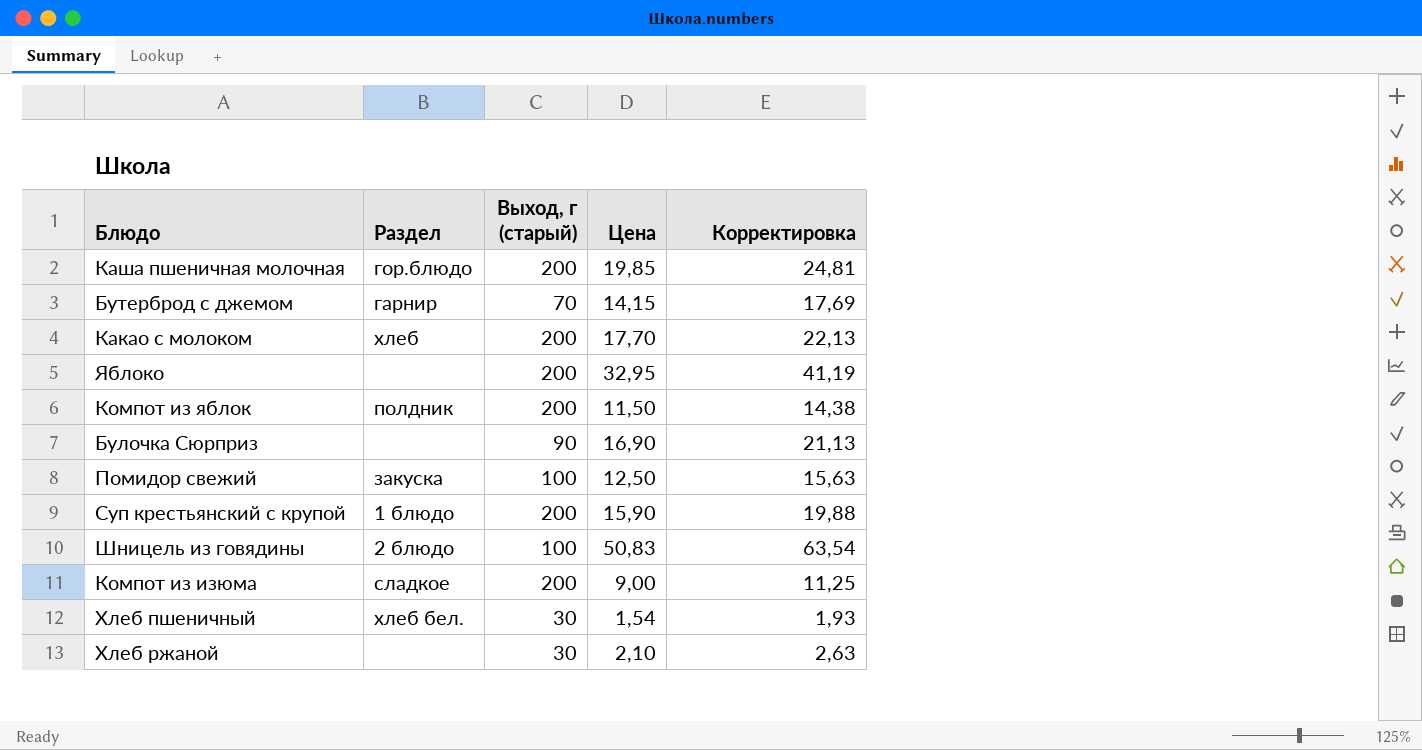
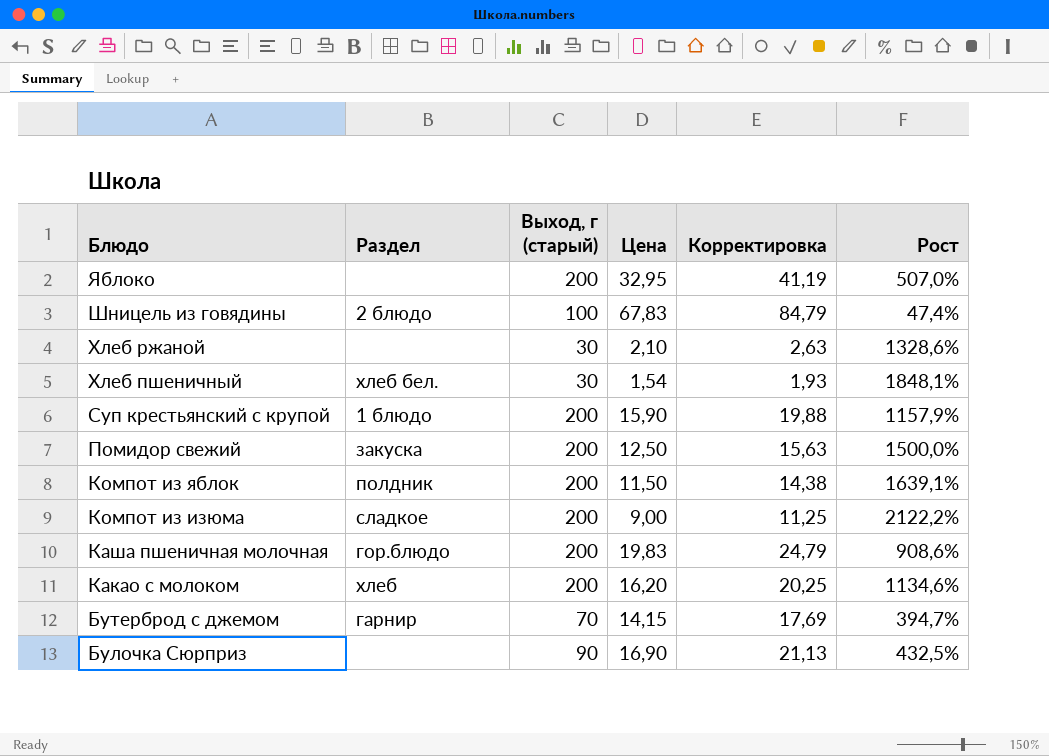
row order: none -> Блюдо descending
column Рост | formula: none -> ([Выход, г (старый)] - [Цена]) / [Цена]
Шницель из говядины | Цена: 50,83 -> 67,83
Шницель из говядины | Корректировка: 63,54 -> 84,79
Помидор свежий | Выход, г (старый): 100 -> 200
Каша пшеничная молочная | Цена: 19,85 -> 19,83
Каша пшеничная молочная | Корректировка: 24,81 -> 24,79
Какао с молоком | Цена: 17,70 -> 16,20
Какао с молоком | Корректировка: 22,13 -> 20,25

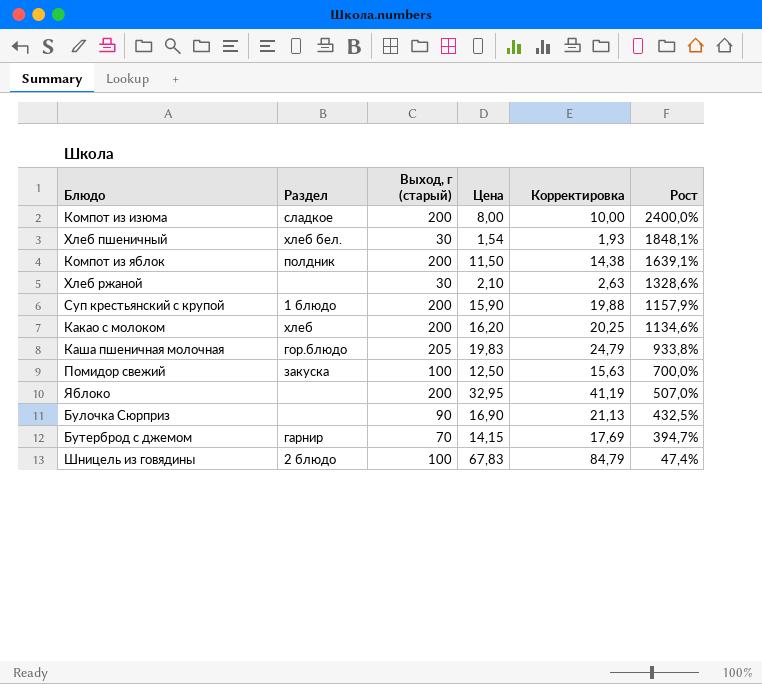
row order: Блюдо descending -> Рост descending
Компот из изюма | Цена: 9,00 -> 8,00
Компот из изюма | Корректировка: 11,25 -> 10,00
Компот из изюма | Рост: 2122,2% -> 2400,0%
Каша пшеничная молочная | Выход, г (старый): 200 -> 205
Каша пшеничная молочная | Рост: 908,6% -> 933,8%
Помидор свежий | Выход, г (старый): 200 -> 100
Помидор свежий | Рост: 1500,0% -> 700,0%

